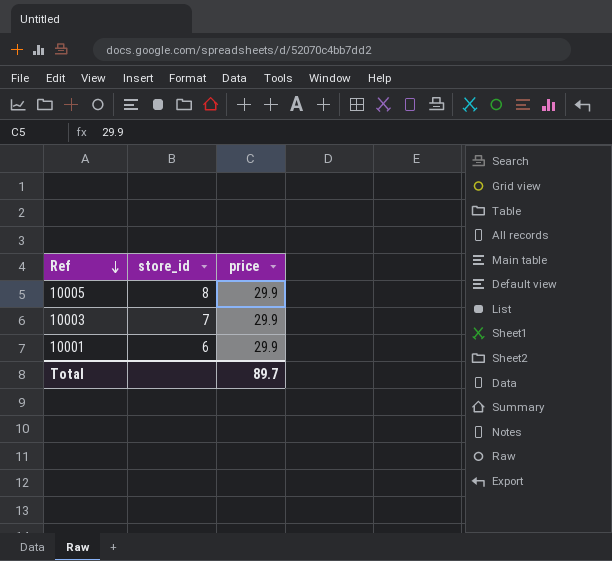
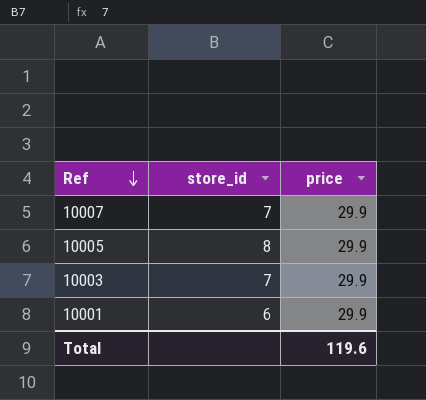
row 10007: none -> 7 | 29.9
Total | price: 89.7 -> 119.6

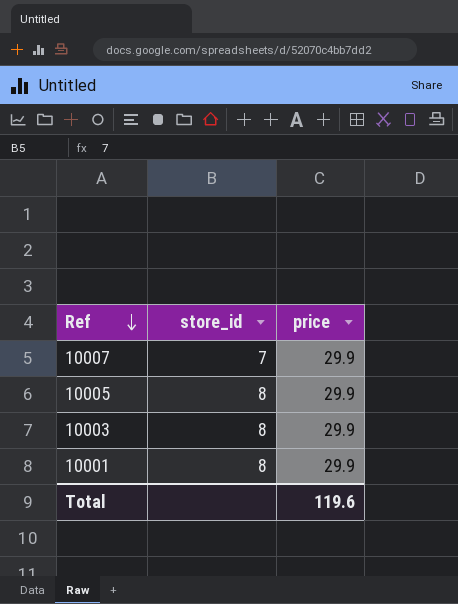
10003 | store_id: 7 -> 8
10001 | store_id: 6 -> 8

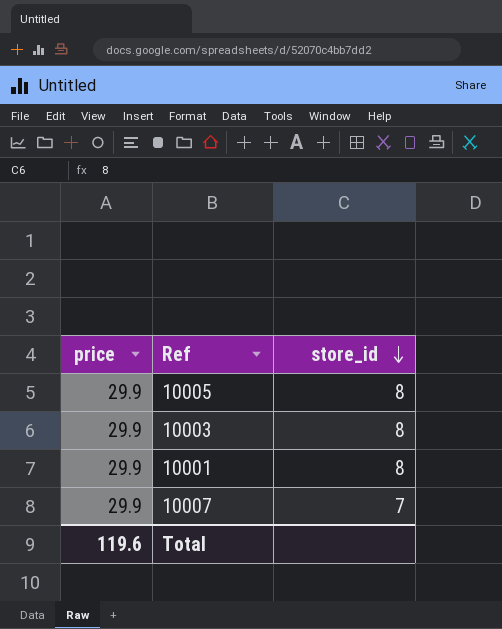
row order: Ref descending -> store_id descending
column price | position: 3 -> 1

